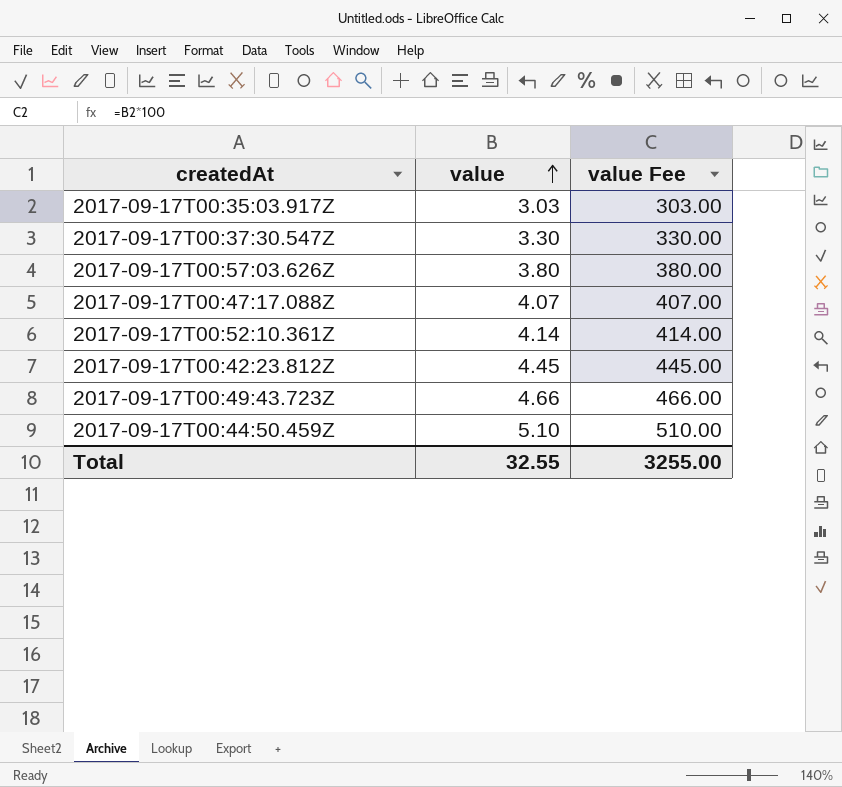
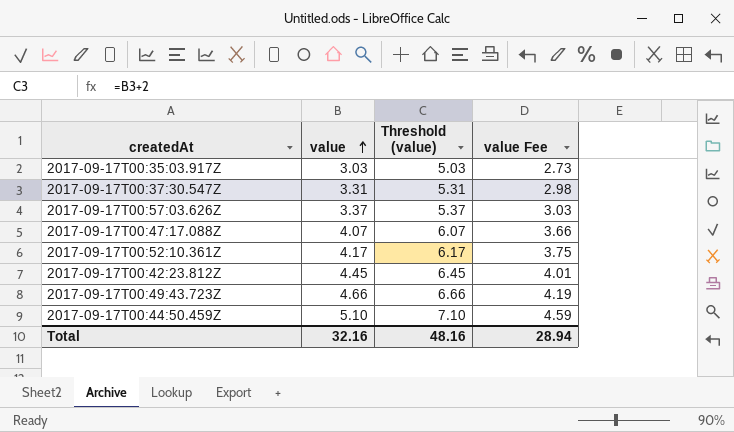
column Threshold (value) | formula: none -> [value] + 2
column value Fee | formula: [value] * 100 -> [value] * 0.9
2017-09-17T00:37:30.547Z | value: 3.30 -> 3.31
2017-09-17T00:57:03.626Z | value: 3.80 -> 3.37
2017-09-17T00:52:10.361Z | value: 4.14 -> 4.17
Total | value: 32.55 -> 32.16
Total | value Fee: 3255.00 -> 28.94

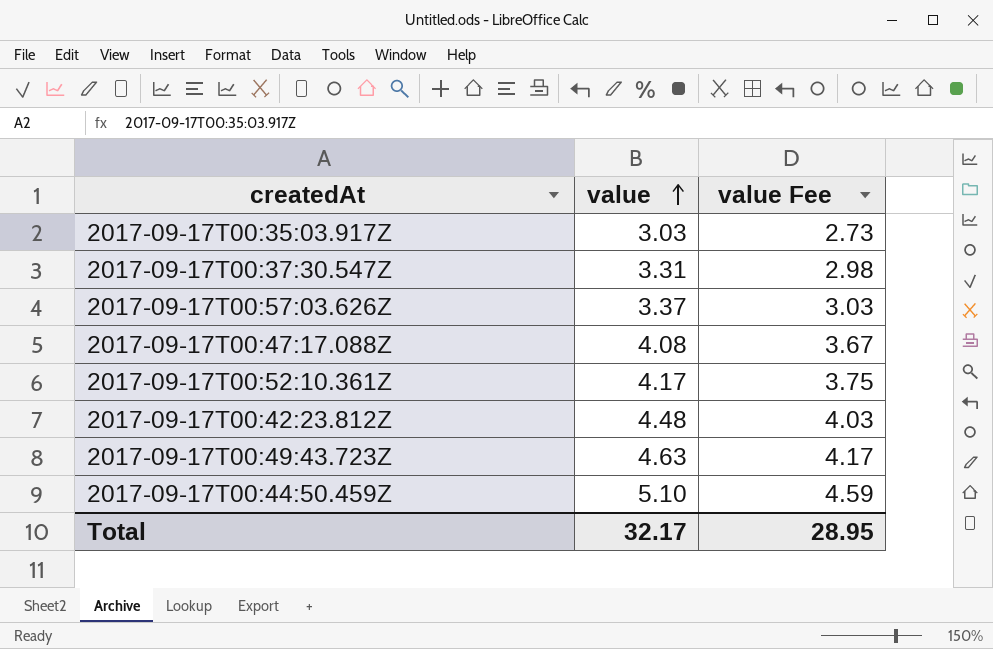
column Threshold (value) | formula: [value] + 2 -> none
2017-09-17T00:47:17.088Z | value: 4.07 -> 4.08
2017-09-17T00:47:17.088Z | value Fee: 3.66 -> 3.67
2017-09-17T00:42:23.812Z | value: 4.45 -> 4.48
2017-09-17T00:42:23.812Z | value Fee: 4.01 -> 4.03
2017-09-17T00:49:43.723Z | value: 4.66 -> 4.63
2017-09-17T00:49:43.723Z | value Fee: 4.19 -> 4.17
Total | value: 32.16 -> 32.17
Total | value Fee: 28.94 -> 28.95

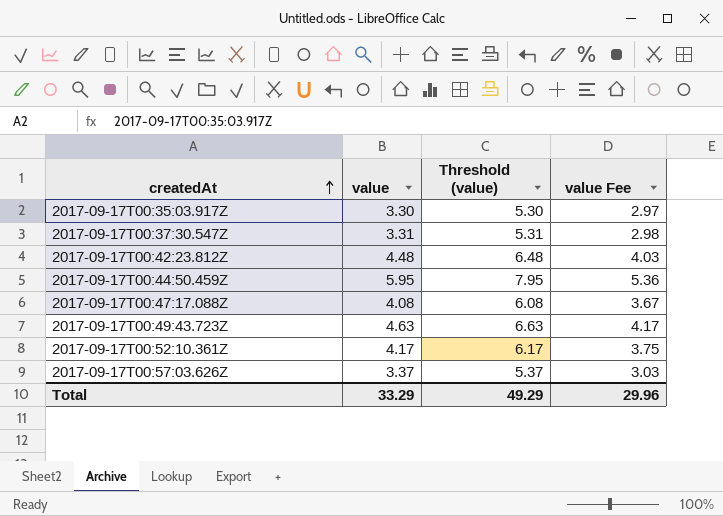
row order: value ascending -> createdAt ascending
column Threshold (value) | formula: none -> [value] + 2
2017-09-17T00:35:03.917Z | value: 3.03 -> 3.30
2017-09-17T00:35:03.917Z | value Fee: 2.73 -> 2.97
2017-09-17T00:44:50.459Z | value: 5.10 -> 5.95
2017-09-17T00:44:50.459Z | value Fee: 4.59 -> 5.36
Total | value: 32.17 -> 33.29
Total | value Fee: 28.95 -> 29.96

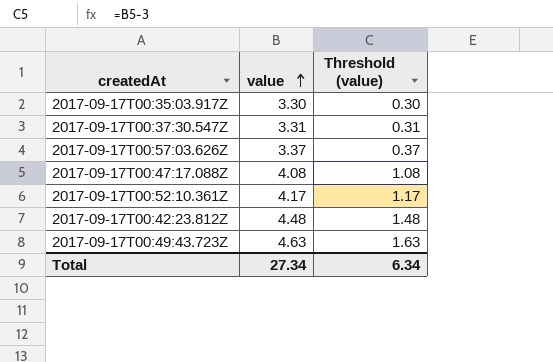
row order: createdAt ascending -> value ascending
column value Fee | formula: [value] * 0.9 -> none
column Threshold (value) | formula: [value] + 2 -> [value] - 3
row 2017-09-17T00:44:50.459Z: 5.95 | 7.95 | 5.36 -> none
Total | value: 33.29 -> 27.34
Total | Threshold (value): 49.29 -> 6.34

